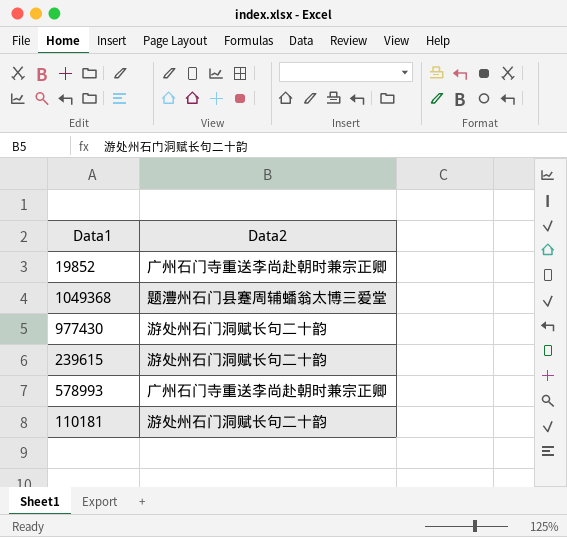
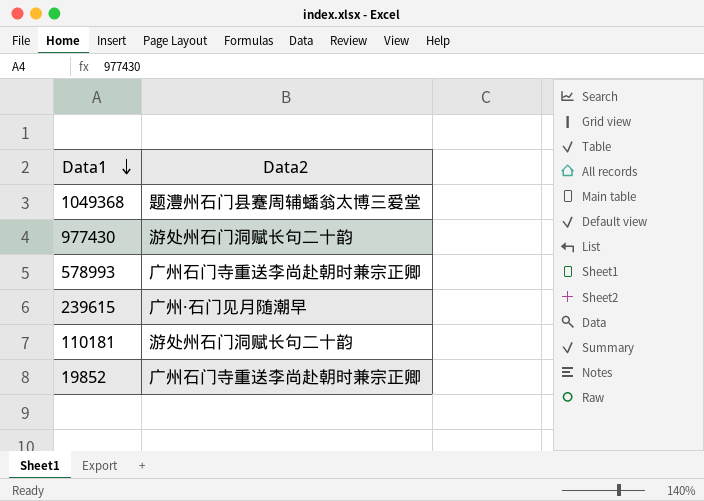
row order: none -> Data1 descending
239615 | Data2: 游处州石门洞赋长句二十韵 -> 广州·石门见月随潮早

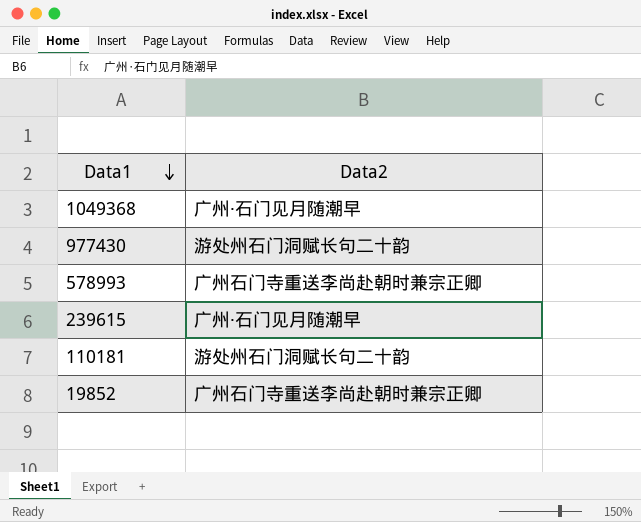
1049368 | Data2: 题澧州石门县蹇周辅蟠翁太博三爱堂 -> 广州·石门见月随潮早

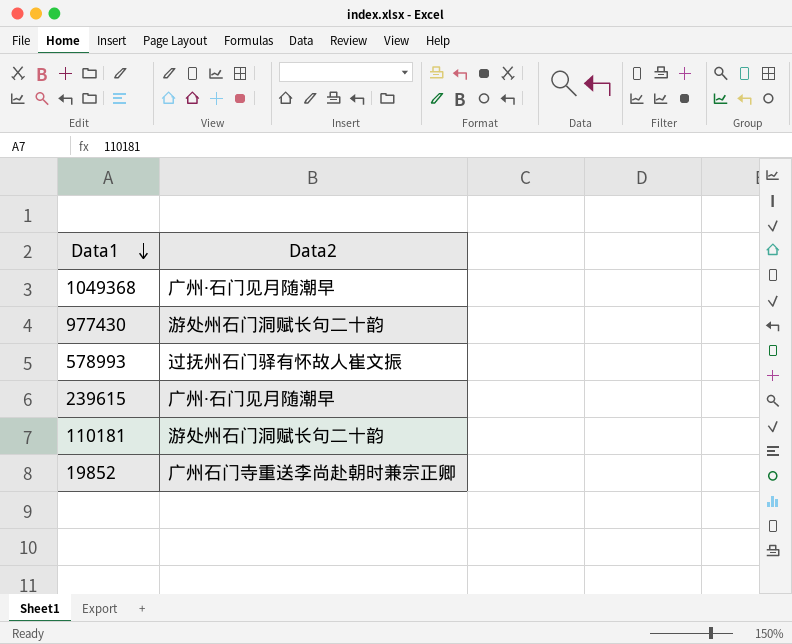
578993 | Data2: 广州石门寺重送李尚赴朝时兼宗正卿 -> 过抚州石门驿有怀故人崔文振

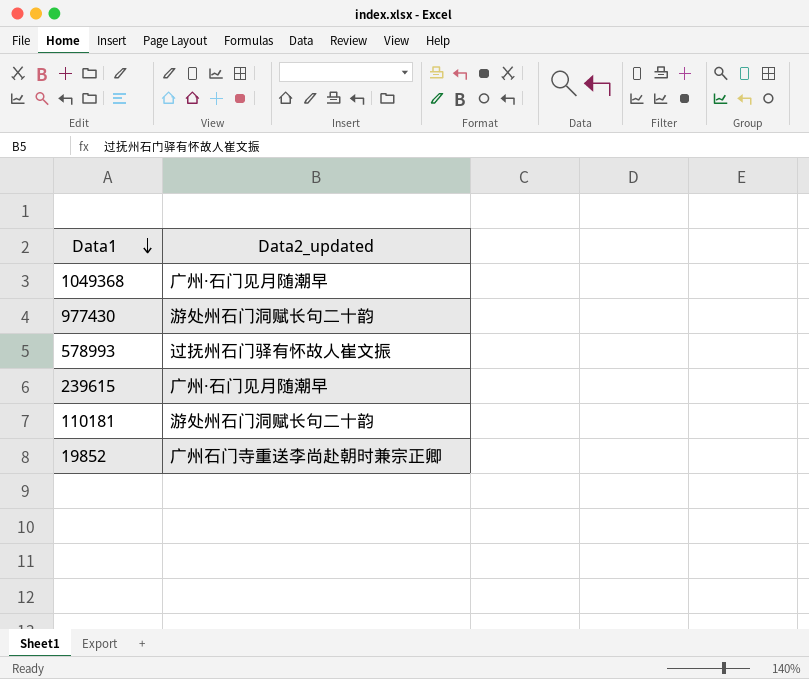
column name: Data2 -> Data2_updated

